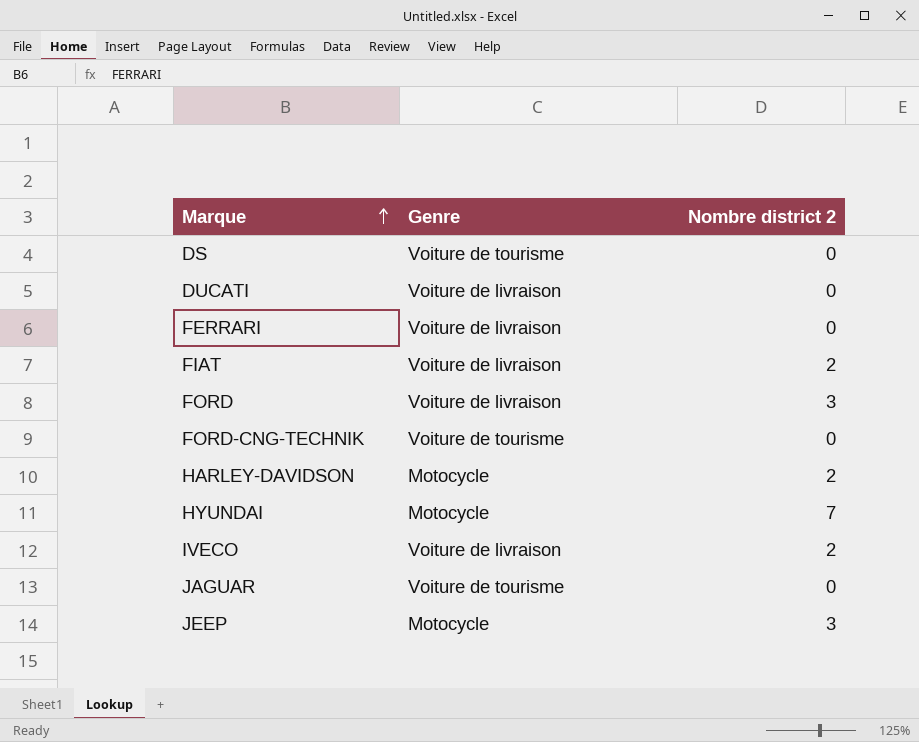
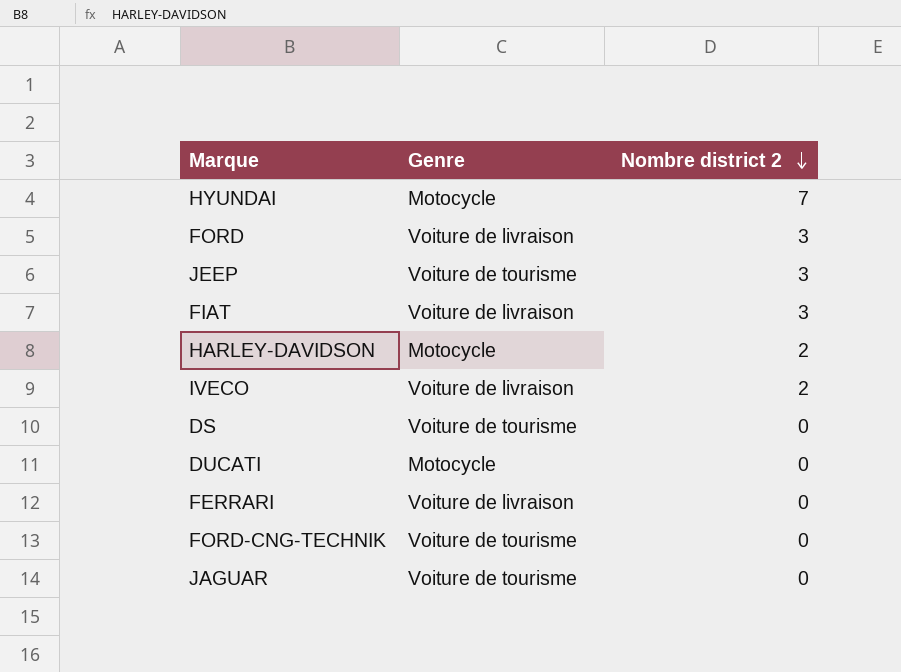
row order: Marque ascending -> Nombre district 2 descending
JEEP | Genre: Motocycle -> Voiture de tourisme
FIAT | Nombre district 2: 2 -> 3
DUCATI | Genre: Voiture de livraison -> Motocycle

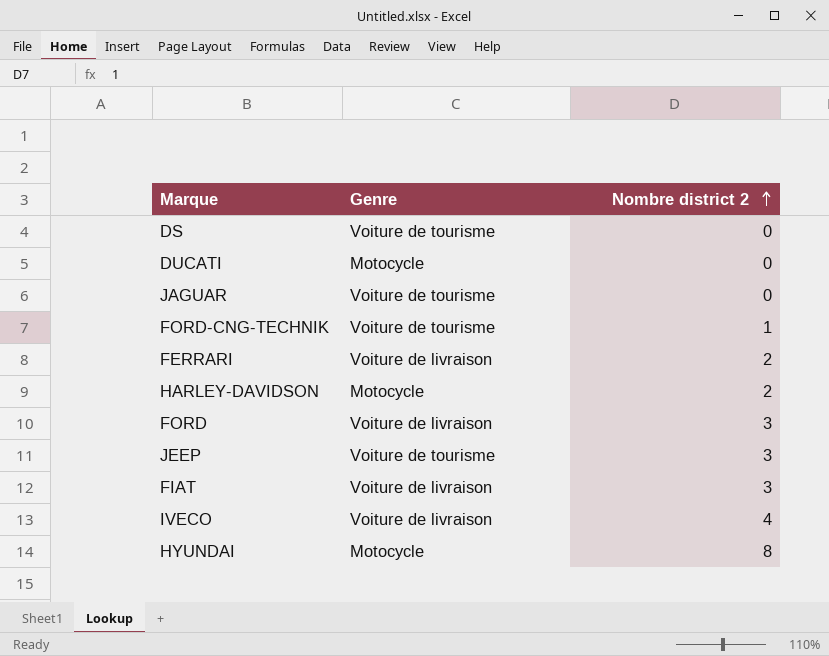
row order: Nombre district 2 descending -> Nombre district 2 ascending
FORD-CNG-TECHNIK | Nombre district 2: 0 -> 1
FERRARI | Nombre district 2: 0 -> 2
IVECO | Nombre district 2: 2 -> 4
HYUNDAI | Nombre district 2: 7 -> 8

